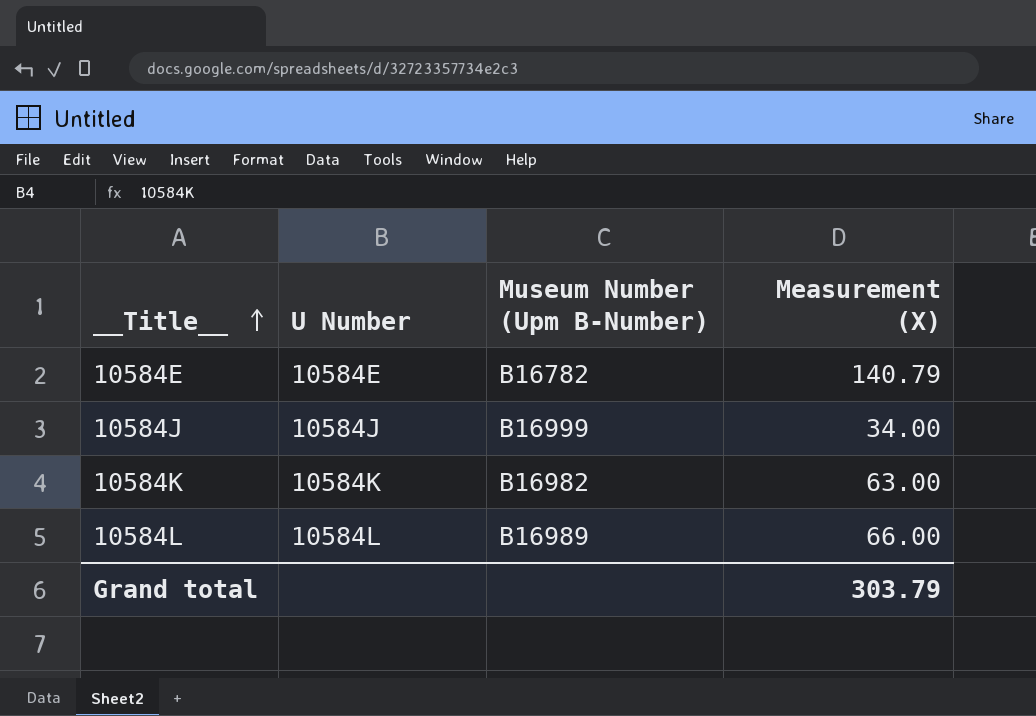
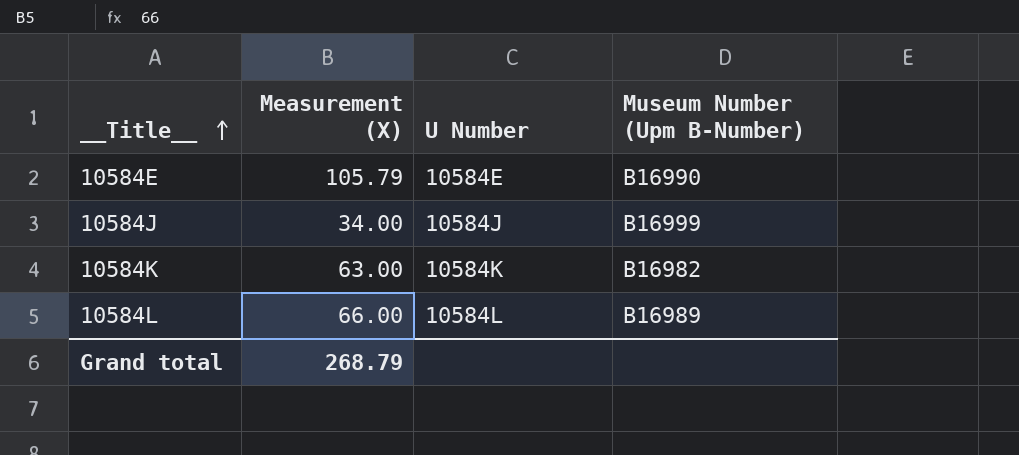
column Measurement (X) | position: 4 -> 2
10584E | Measurement (X): 140.79 -> 105.79
10584E | Museum Number (Upm B-Number): B16782 -> B16990
Grand total | Measurement (X): 303.79 -> 268.79

